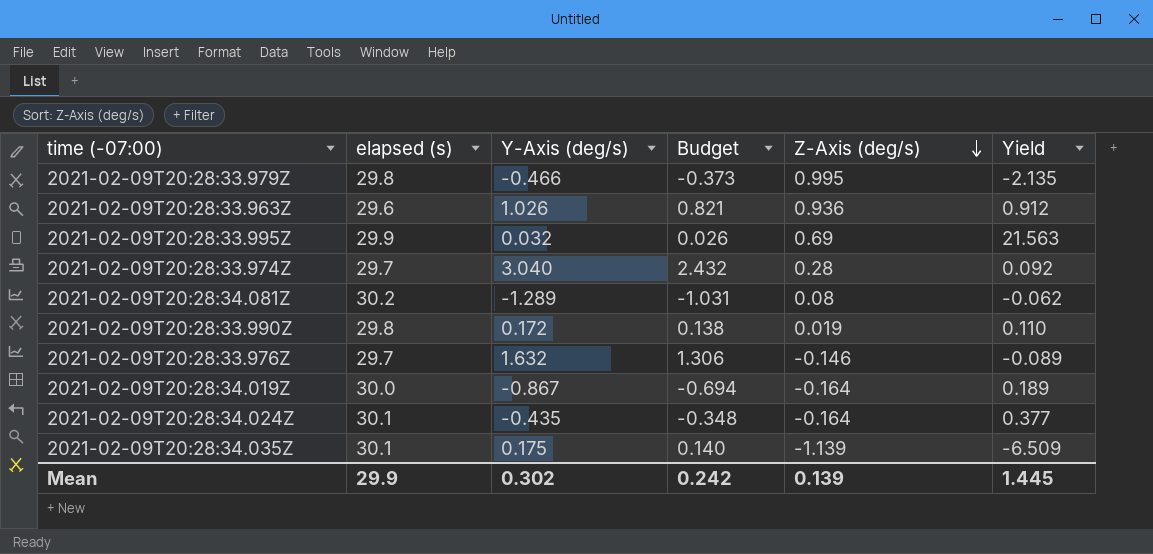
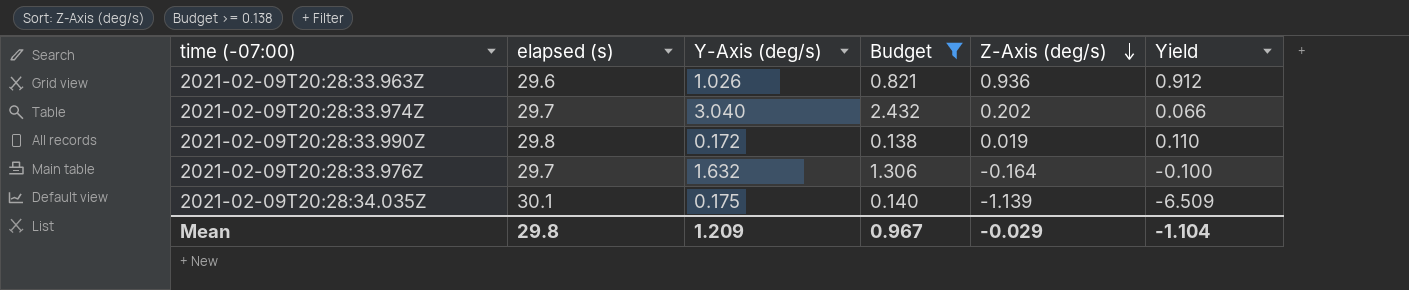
filter: none -> Budget >= 0.138
2021-02-09T20:28:33.974Z | Z-Axis (deg/s): 0.28 -> 0.202
2021-02-09T20:28:33.974Z | Yield: 0.092 -> 0.066
2021-02-09T20:28:33.976Z | Z-Axis (deg/s): -0.146 -> -0.164
2021-02-09T20:28:33.976Z | Yield: -0.089 -> -0.100
Mean | elapsed (s): 29.9 -> 29.8
Mean | Y-Axis (deg/s): 0.302 -> 1.209
Mean | Budget: 0.242 -> 0.967
Mean | Z-Axis (deg/s): 0.139 -> -0.029
Mean | Yield: 1.445 -> -1.104

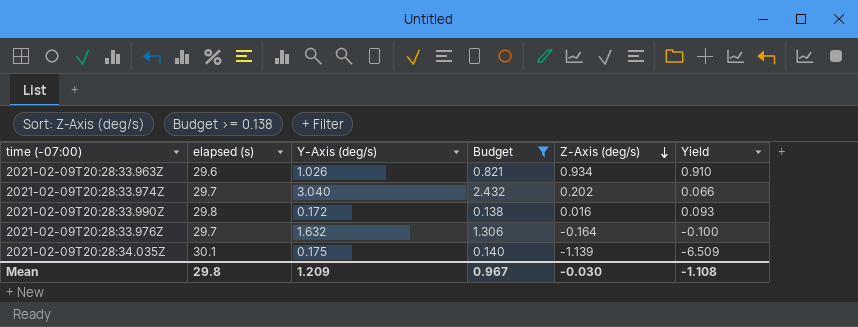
2021-02-09T20:28:33.963Z | Z-Axis (deg/s): 0.936 -> 0.934
2021-02-09T20:28:33.963Z | Yield: 0.912 -> 0.910
2021-02-09T20:28:33.990Z | Z-Axis (deg/s): 0.019 -> 0.016
2021-02-09T20:28:33.990Z | Yield: 0.110 -> 0.093
Mean | Z-Axis (deg/s): -0.029 -> -0.030
Mean | Yield: -1.104 -> -1.108

